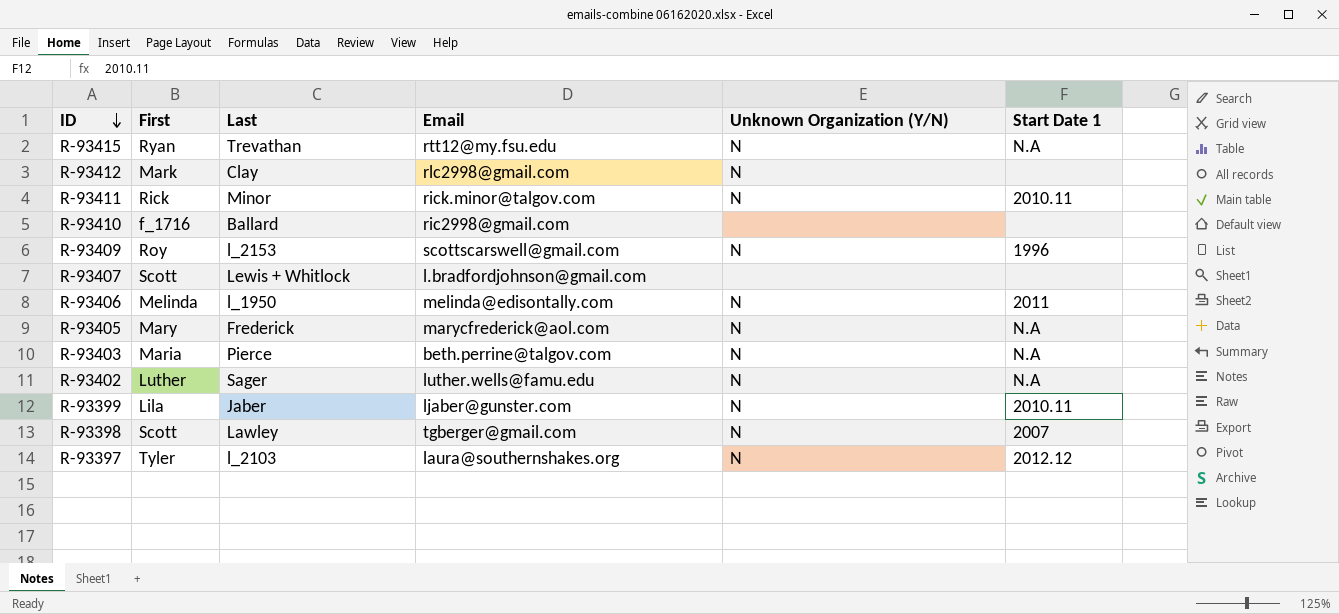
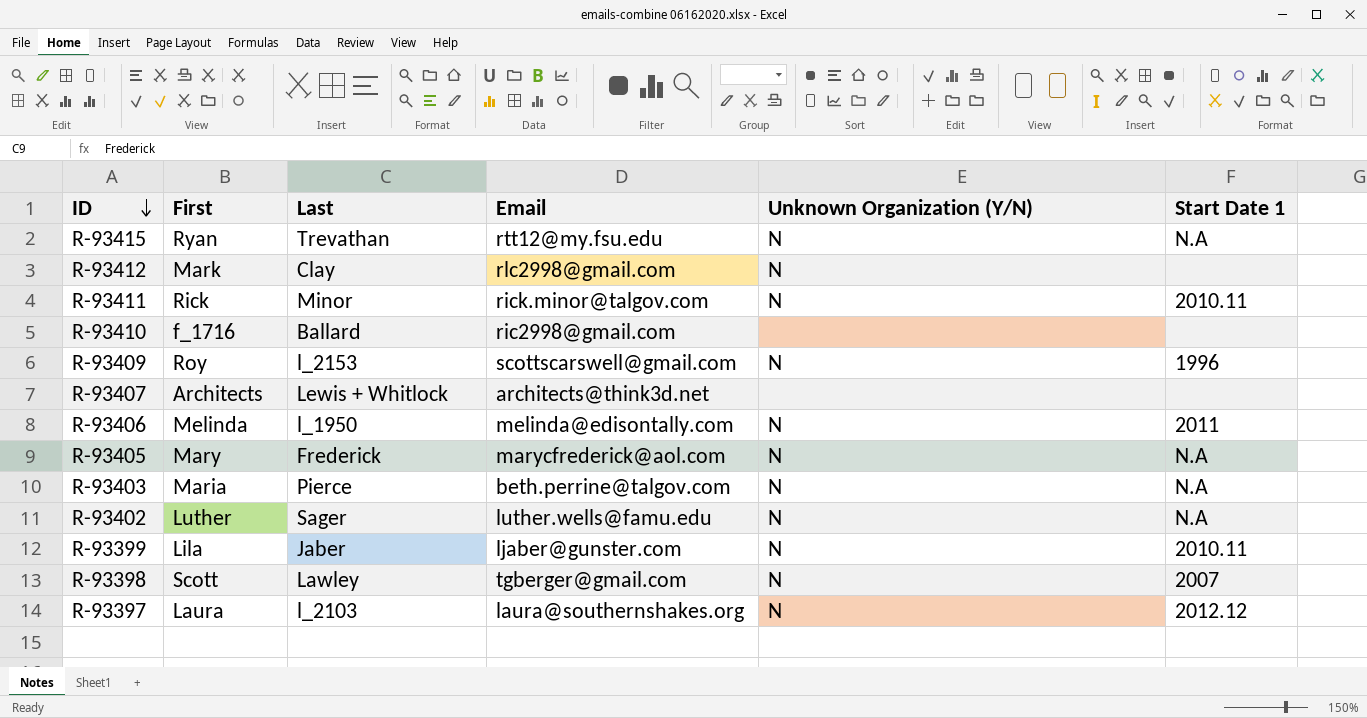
R-93407 | First: Scott -> Architects
R-93407 | Email: l.bradfordjohnson@gmail.com -> architects@think3d.net
R-93397 | First: Tyler -> Laura

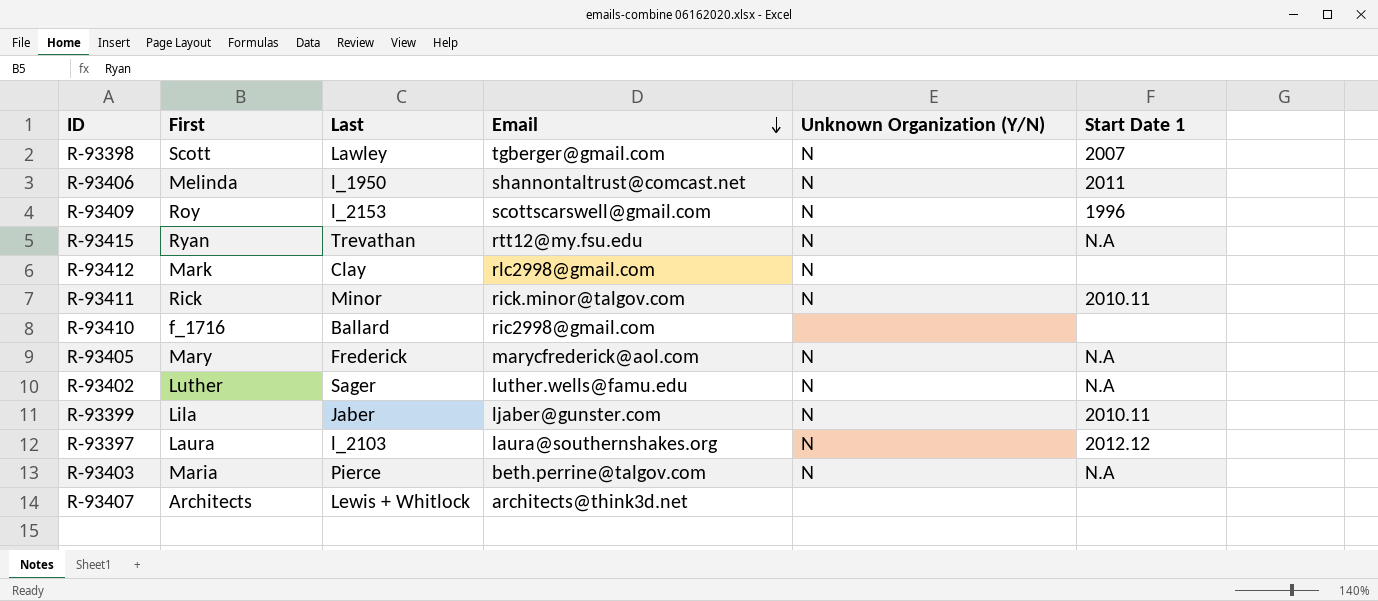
row order: ID descending -> Email descending
R-93406 | Email: melinda@edisontally.com -> shannontaltrust@comcast.net

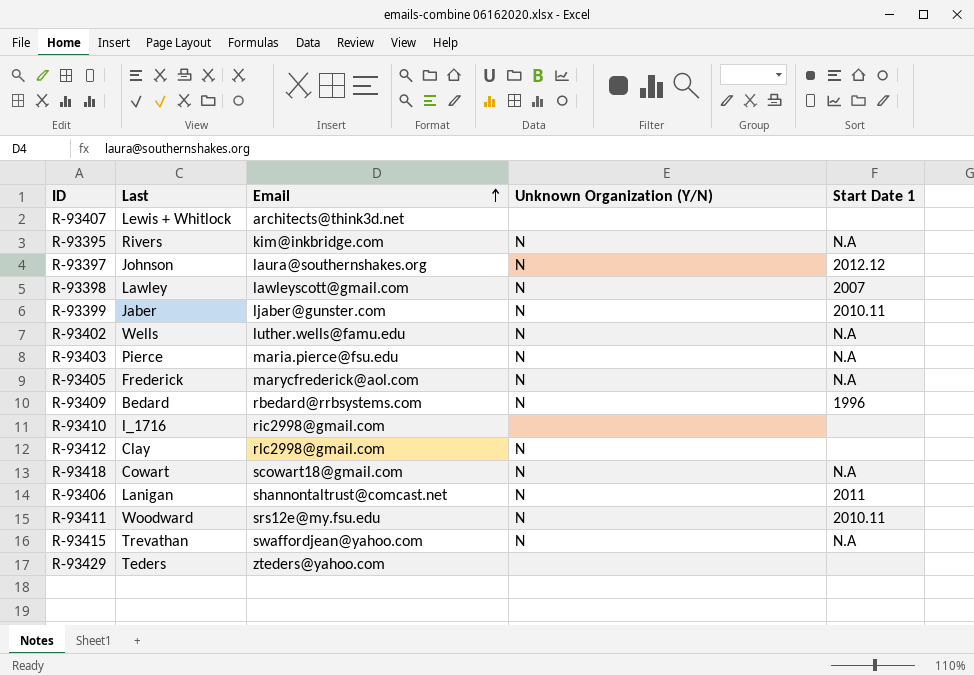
row order: Email descending -> Email ascending
column First | position: 2 -> none
row R-93395: none -> Rivers | kim@inkbridge.com | N | N.A
R-93397 | Last: l_2103 -> Johnson
R-93398 | Email: tgberger@gmail.com -> lawleyscott@gmail.com
R-93402 | Last: Sager -> Wells
R-93403 | Email: beth.perrine@talgov.com -> maria.pierce@fsu.edu
R-93409 | Last: l_2153 -> Bedard
R-93409 | Email: scottscarswell@gmail.com -> rbedard@rrbsystems.com
R-93410 | Last: Ballard -> l_1716
row R-93418: none -> Cowart | scowart18@gmail.com | N | N.A
R-93406 | Last: l_1950 -> Lanigan
R-93411 | Last: Minor -> Woodward
R-93411 | Email: rick.minor@talgov.com -> srs12e@my.fsu.edu
R-93415 | Email: rtt12@my.fsu.edu -> swaffordjean@yahoo.com
row R-93429: none -> Teders | zteders@yahoo.com | none | none

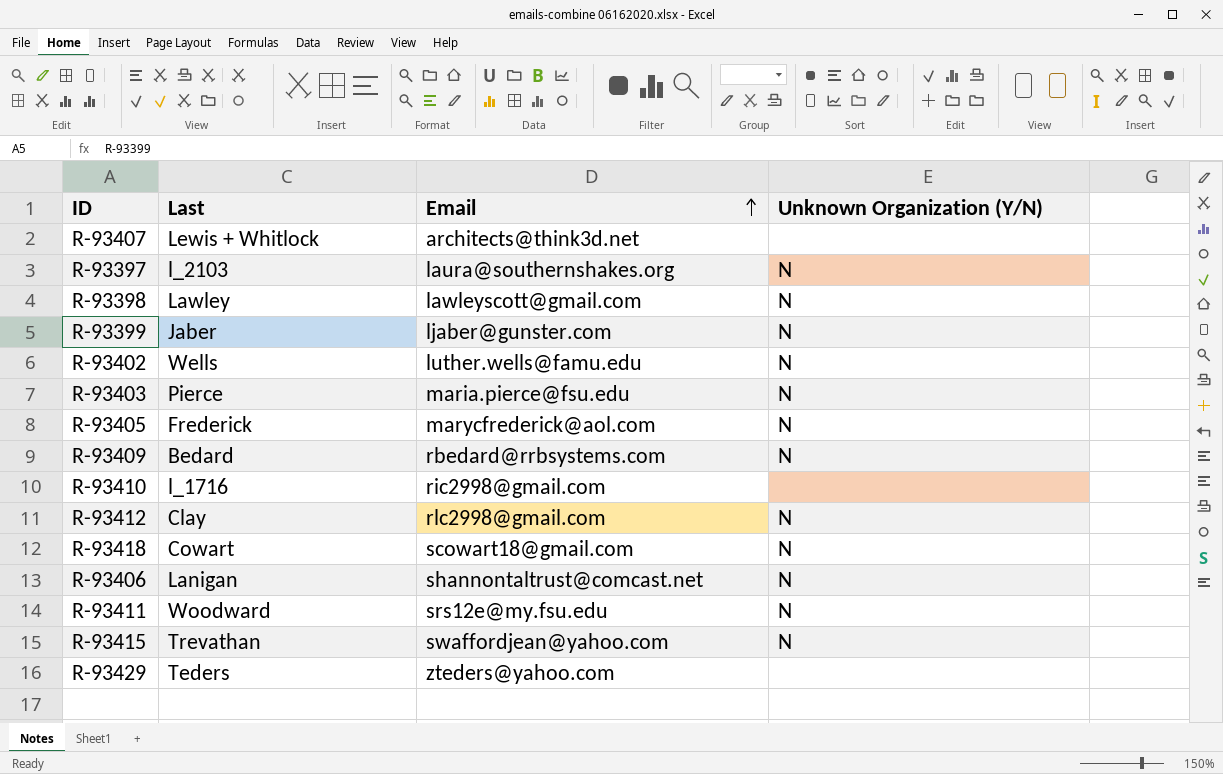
column Start Date 1 | position: 5 -> none
row R-93395: Rivers | kim@inkbridge.com | N | N.A -> none
R-93397 | Last: Johnson -> l_2103

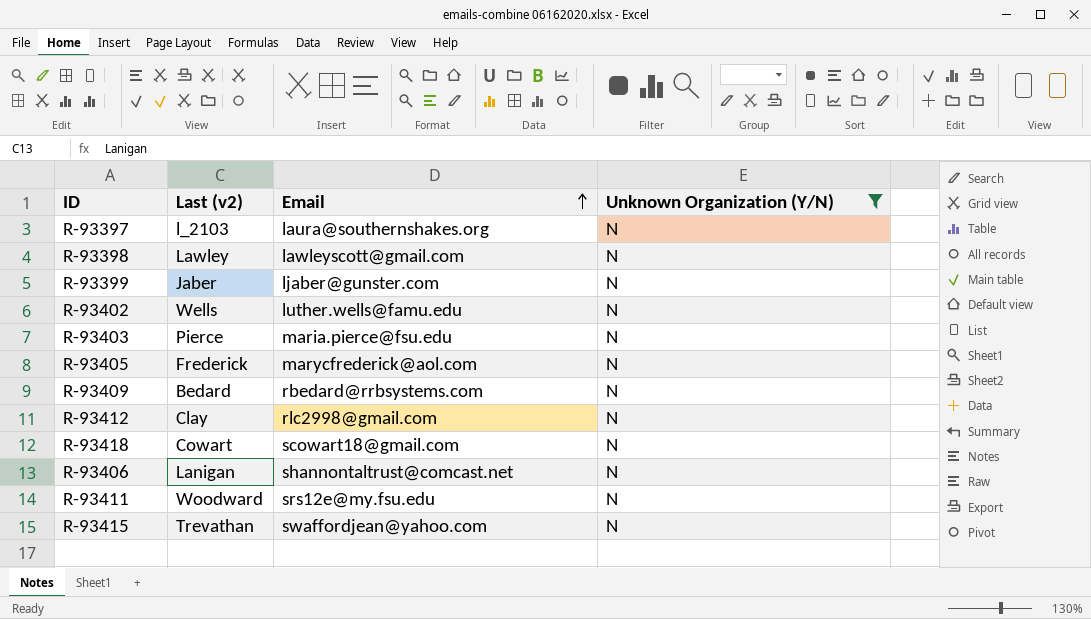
filter: none -> Unknown Organization (Y/N) = N
column name: Last -> Last (v2)

